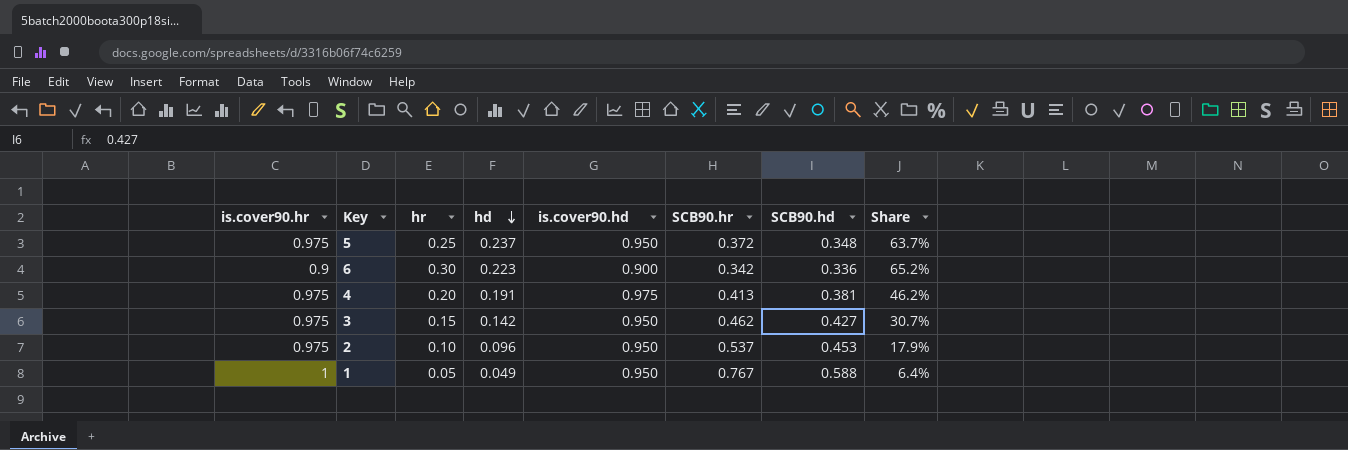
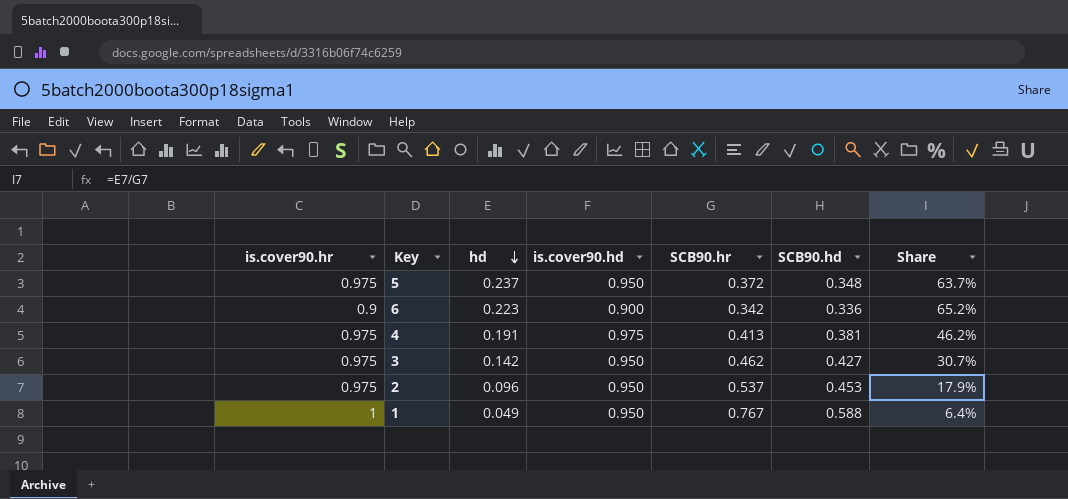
column hr | position: 3 -> none

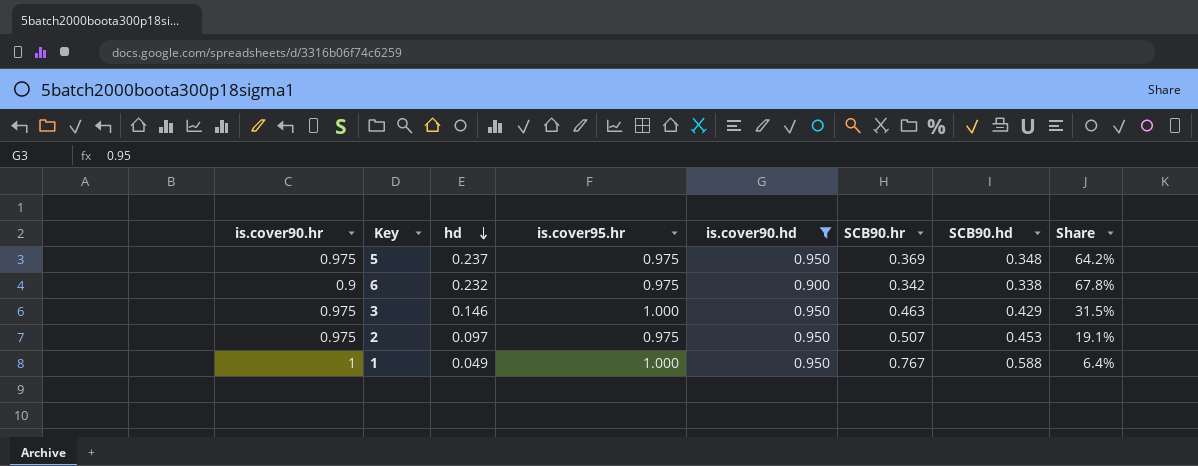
filter: none -> is.cover90.hd != 0.975
column is.cover95.hr | position: none -> 4
5 | SCB90.hr: 0.372 -> 0.369
5 | Share: 63.7% -> 64.2%
6 | hd: 0.223 -> 0.232
6 | SCB90.hd: 0.336 -> 0.338
6 | Share: 65.2% -> 67.8%
3 | hd: 0.142 -> 0.146
3 | SCB90.hr: 0.462 -> 0.463
3 | SCB90.hd: 0.427 -> 0.429
3 | Share: 30.7% -> 31.5%
2 | hd: 0.096 -> 0.097
2 | SCB90.hr: 0.537 -> 0.507
2 | Share: 17.9% -> 19.1%

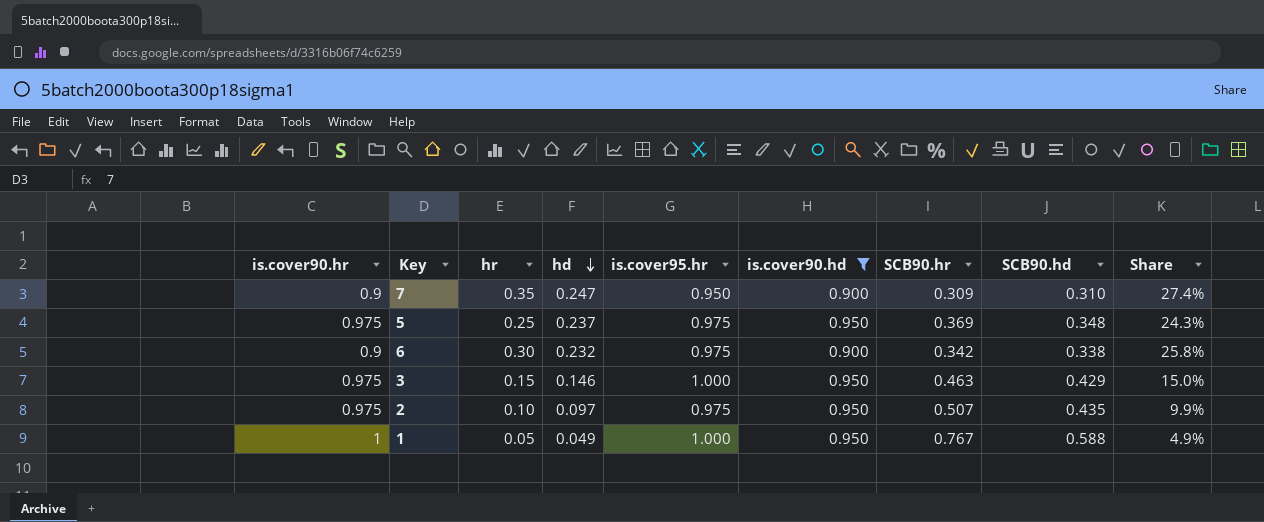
column hr | position: none -> 3
column Share | formula: [hd] / [SCB90.hr] -> [hd] / [is.cover90.hr]
row 7: none -> 0.9 | 0.35 | 0.247 | 0.950 | 0.900 | 0.309 | 0.310 | 27.4%
2 | SCB90.hd: 0.453 -> 0.435

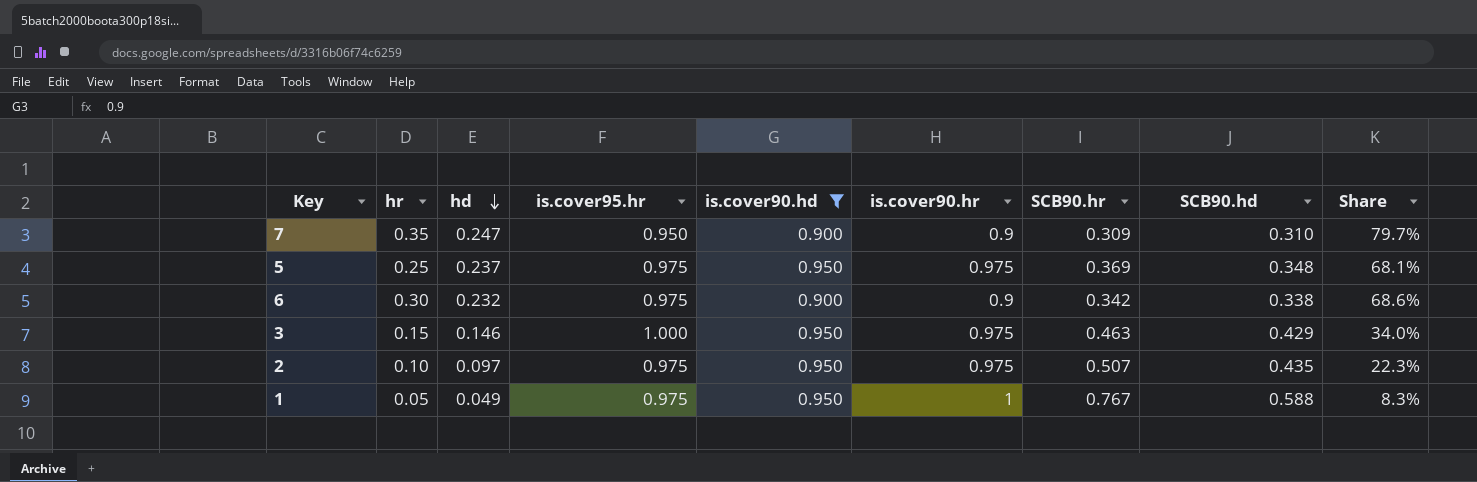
column is.cover90.hr | position: 1 -> 6
column Share | formula: [hd] / [is.cover90.hr] -> [hd] / [SCB90.hd]
1 | is.cover95.hr: 1.000 -> 0.975

